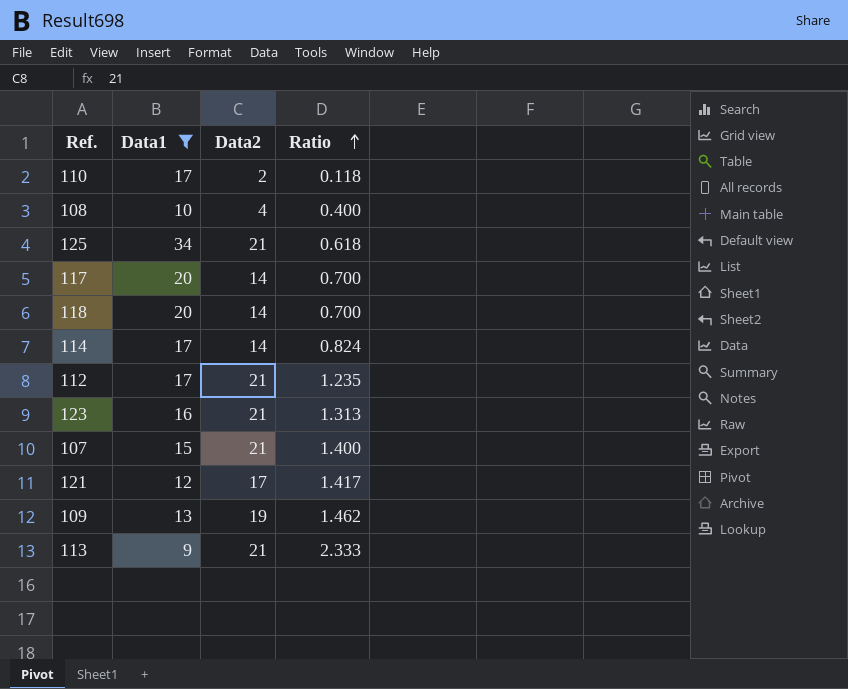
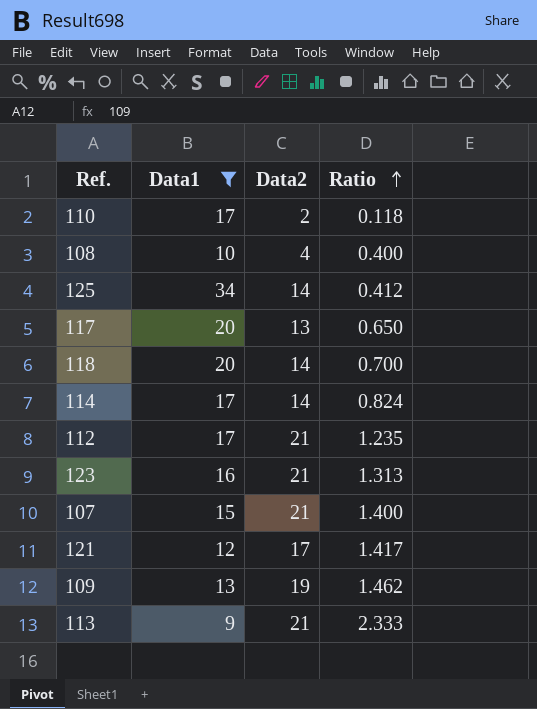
125 | Data2: 21 -> 14
125 | Ratio: 0.618 -> 0.412
117 | Data2: 14 -> 13
117 | Ratio: 0.700 -> 0.650

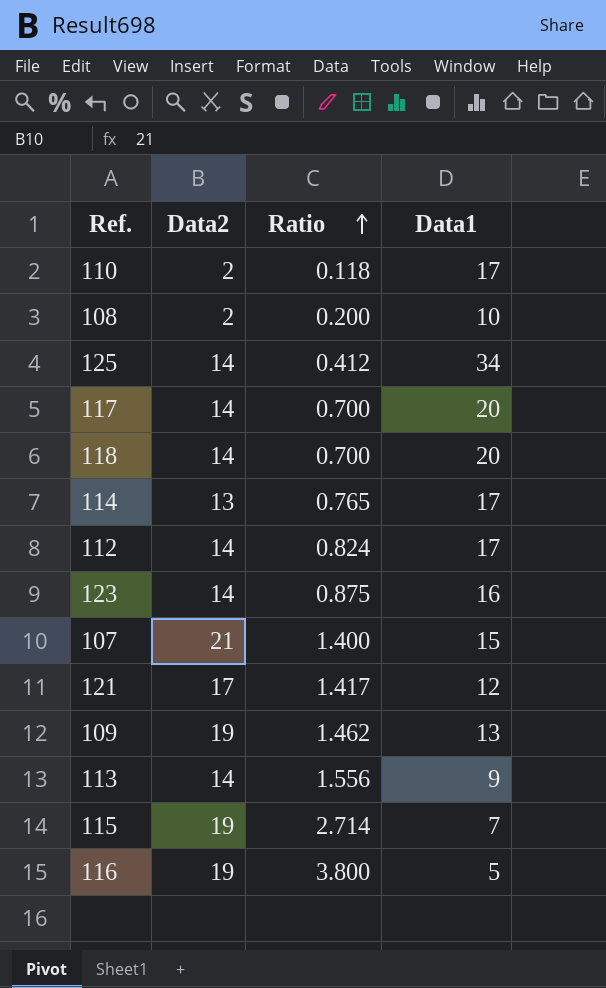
filter: Data1 >= 9 -> none
column Data1 | position: 2 -> 4
108 | Data2: 4 -> 2
108 | Ratio: 0.400 -> 0.200
117 | Data2: 13 -> 14
117 | Ratio: 0.650 -> 0.700
114 | Data2: 14 -> 13
114 | Ratio: 0.824 -> 0.765
112 | Data2: 21 -> 14
112 | Ratio: 1.235 -> 0.824
123 | Data2: 21 -> 14
123 | Ratio: 1.313 -> 0.875
113 | Data2: 21 -> 14
113 | Ratio: 2.333 -> 1.556

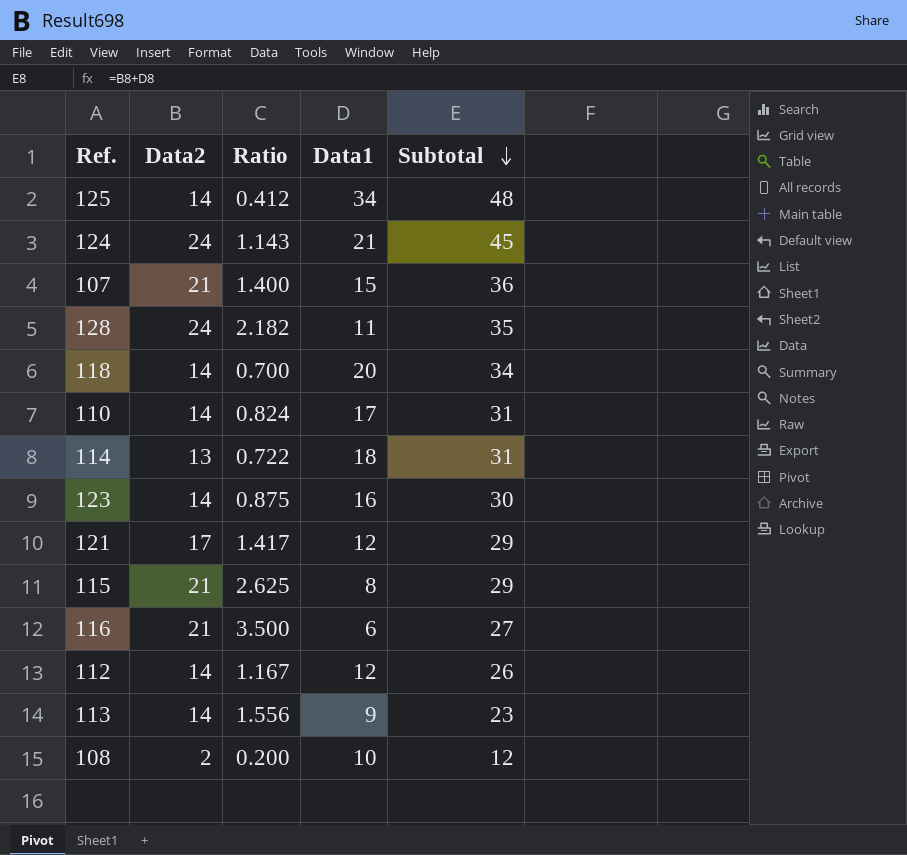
row order: Ratio ascending -> Subtotal descending
column Subtotal | formula: none -> [Data2] + [Data1]
row 117: 14 | 0.700 | 20 -> none
row 109: 19 | 1.462 | 13 -> none
row 124: none -> 24 | 1.143 | 21 | 45
row 128: none -> 24 | 2.182 | 11 | 35
110 | Data2: 2 -> 14
110 | Ratio: 0.118 -> 0.824
114 | Ratio: 0.765 -> 0.722
114 | Data1: 17 -> 18
115 | Data2: 19 -> 21
115 | Ratio: 2.714 -> 2.625
115 | Data1: 7 -> 8
116 | Data2: 19 -> 21
116 | Ratio: 3.800 -> 3.500
116 | Data1: 5 -> 6
112 | Ratio: 0.824 -> 1.167
112 | Data1: 17 -> 12

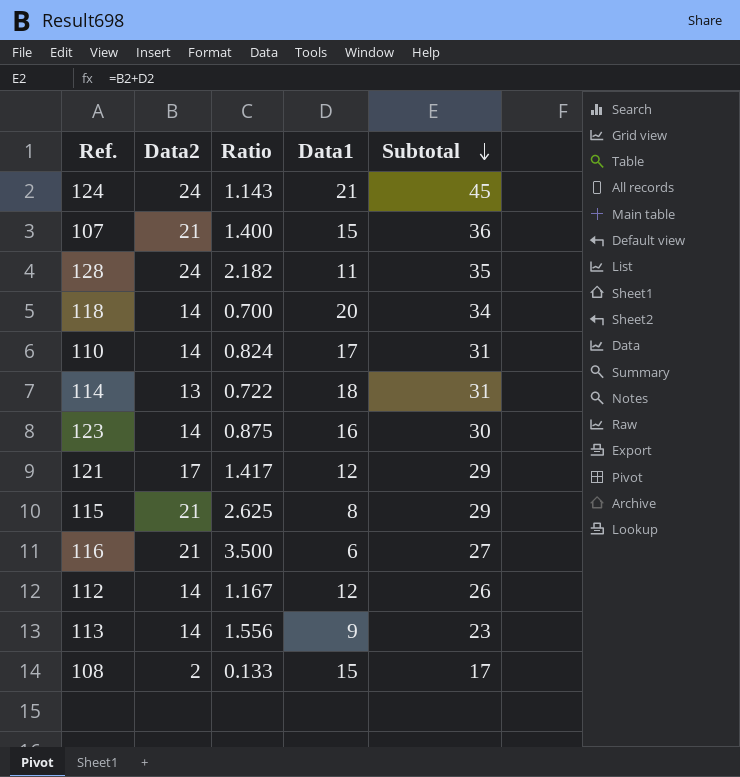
row 125: 14 | 0.412 | 34 | 48 -> none
108 | Ratio: 0.200 -> 0.133
108 | Data1: 10 -> 15
108 | Subtotal: 12 -> 17

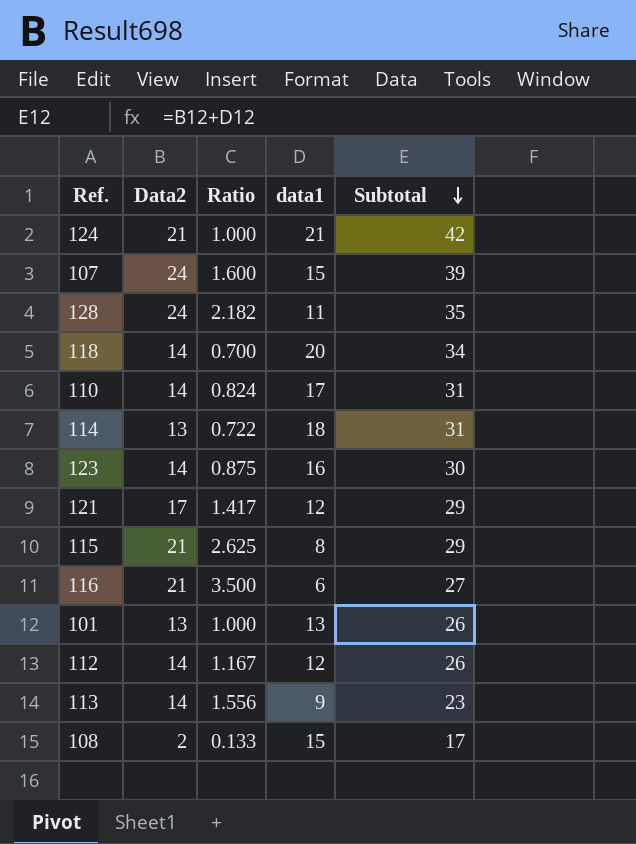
column name: Data1 -> data1
124 | Data2: 24 -> 21
124 | Ratio: 1.143 -> 1.000
124 | Subtotal: 45 -> 42
107 | Data2: 21 -> 24
107 | Ratio: 1.400 -> 1.600
107 | Subtotal: 36 -> 39
row 101: none -> 13 | 1.000 | 13 | 26

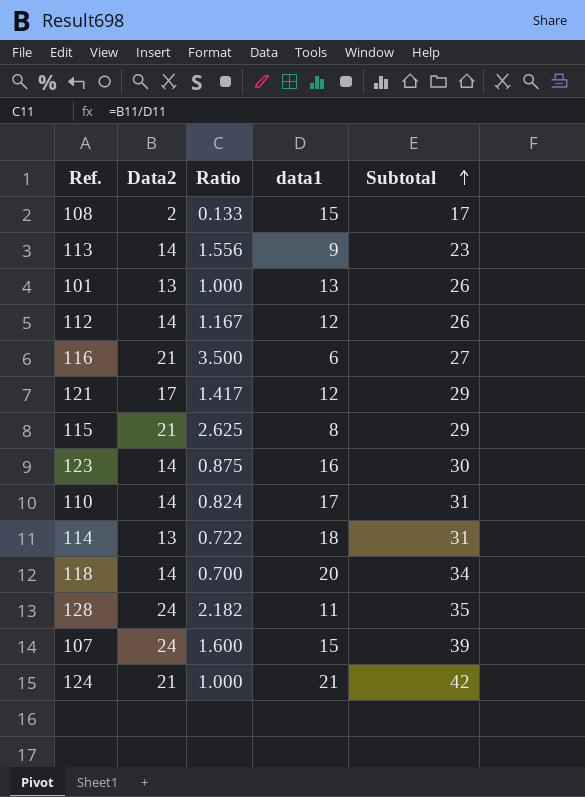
row order: Subtotal descending -> Subtotal ascending

